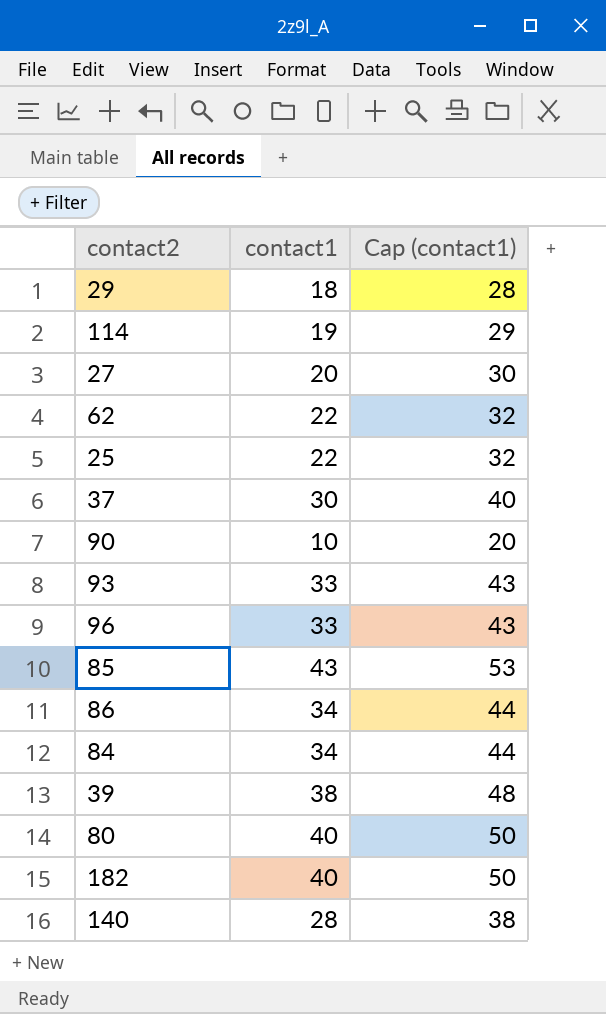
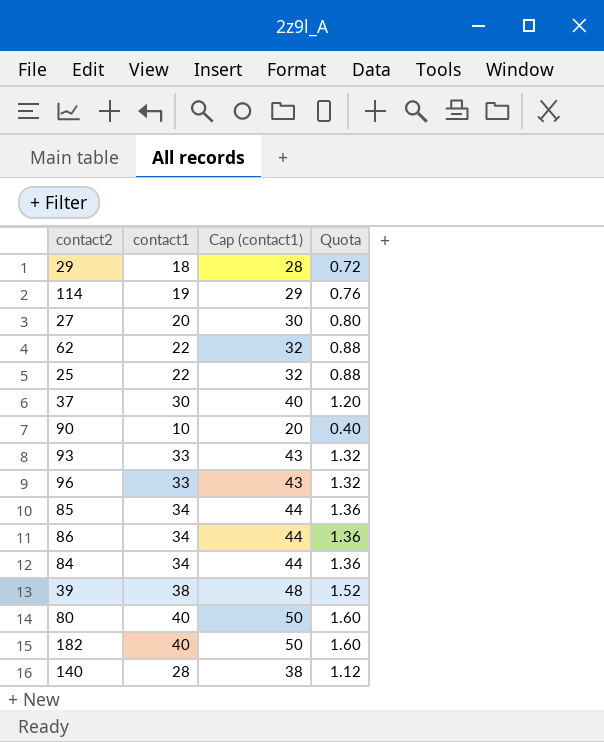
column Quota | formula: none -> [contact1] * 0.04
85 | contact1: 43 -> 34
85 | Cap (contact1): 53 -> 44

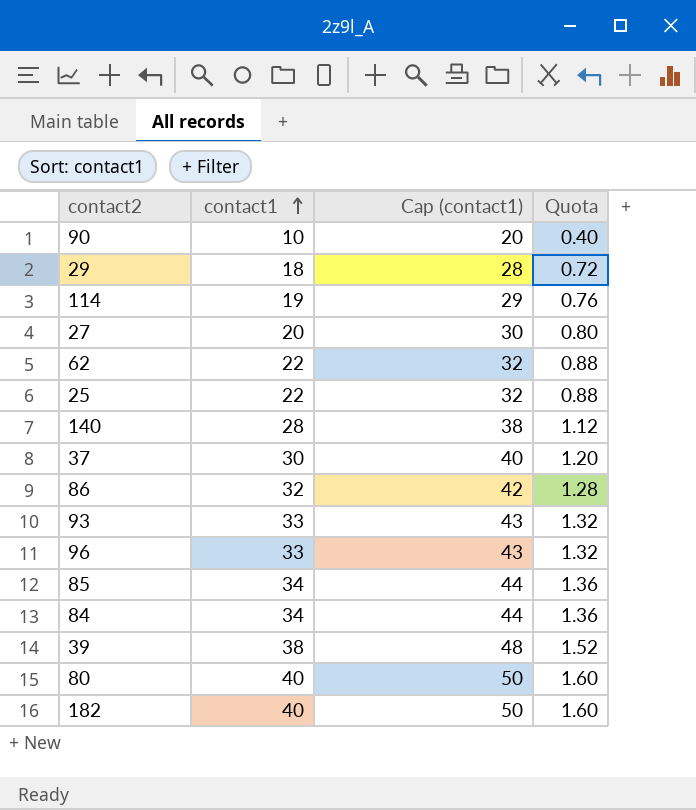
row order: none -> contact1 ascending
86 | contact1: 34 -> 32
86 | Cap (contact1): 44 -> 42
86 | Quota: 1.36 -> 1.28

